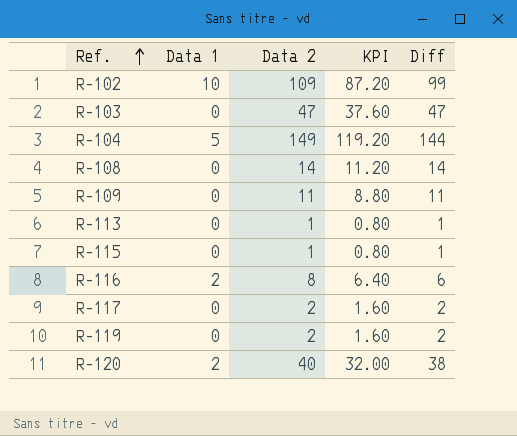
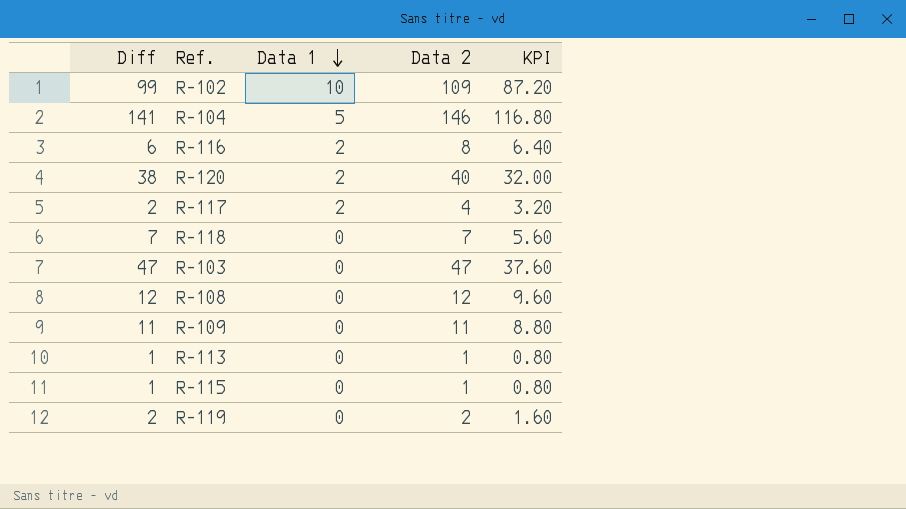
row order: Ref. ascending -> Data 1 descending
column Diff | position: 5 -> 1
R-104 | Diff: 144 -> 141
R-104 | Data 2: 149 -> 146
R-104 | KPI: 119.20 -> 116.80
R-117 | Data 1: 0 -> 2
R-117 | Data 2: 2 -> 4
R-117 | KPI: 1.60 -> 3.20
row R-118: none -> 7 | 0 | 7 | 5.60
R-108 | Diff: 14 -> 12
R-108 | Data 2: 14 -> 12
R-108 | KPI: 11.20 -> 9.60

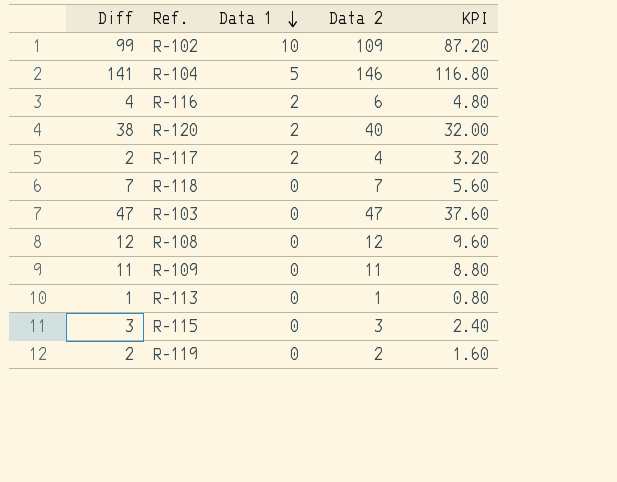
R-116 | Diff: 6 -> 4
R-116 | Data 2: 8 -> 6
R-116 | KPI: 6.40 -> 4.80
R-115 | Diff: 1 -> 3
R-115 | Data 2: 1 -> 3
R-115 | KPI: 0.80 -> 2.40

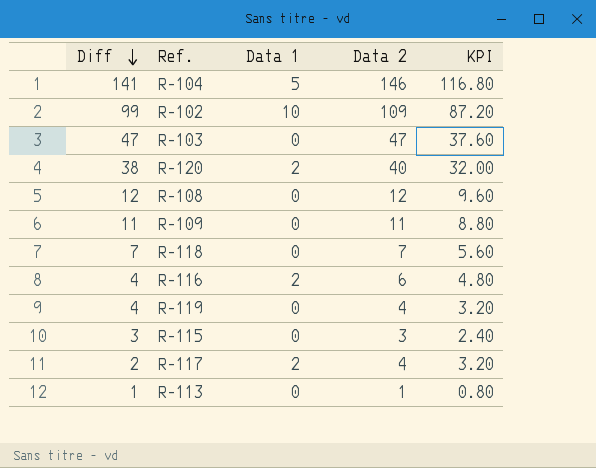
row order: Data 1 descending -> Diff descending
R-119 | Diff: 2 -> 4
R-119 | Data 2: 2 -> 4
R-119 | KPI: 1.60 -> 3.20

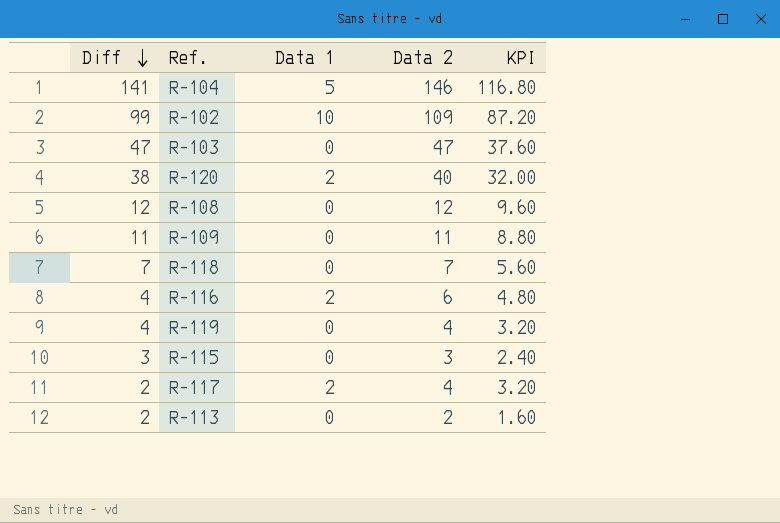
R-113 | Diff: 1 -> 2
R-113 | Data 2: 1 -> 2
R-113 | KPI: 0.80 -> 1.60

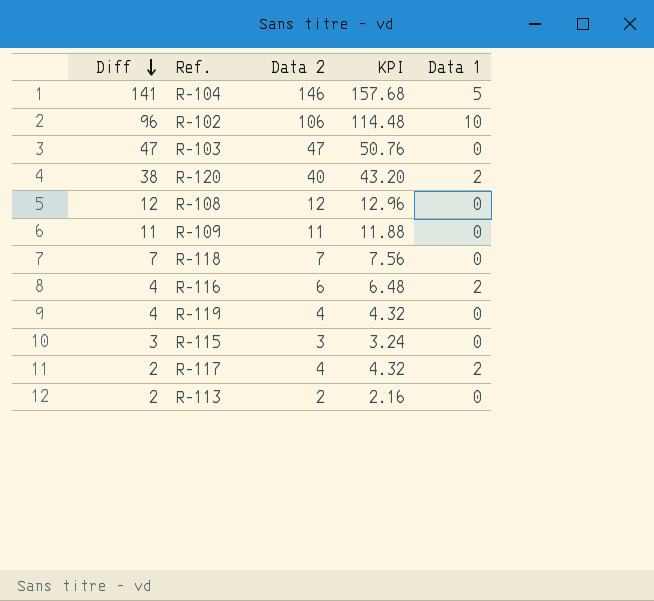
column KPI | formula: [Data 2] * 0.8 -> [Data 2] * 1.08
column Data 1 | position: 3 -> 5
R-102 | Diff: 99 -> 96
R-102 | Data 2: 109 -> 106

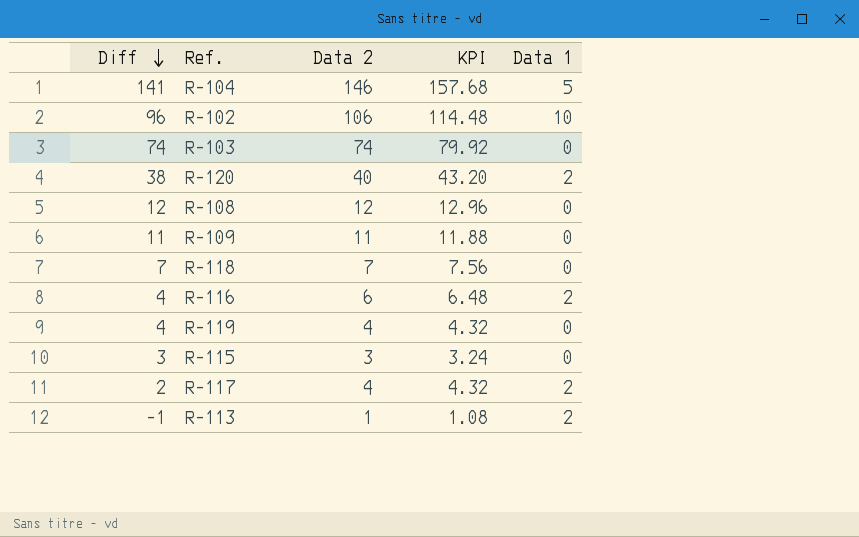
R-103 | Diff: 47 -> 74
R-103 | Data 2: 47 -> 74
R-103 | KPI: 50.76 -> 79.92
R-113 | Diff: 2 -> -1
R-113 | Data 2: 2 -> 1
R-113 | KPI: 2.16 -> 1.08
R-113 | Data 1: 0 -> 2

